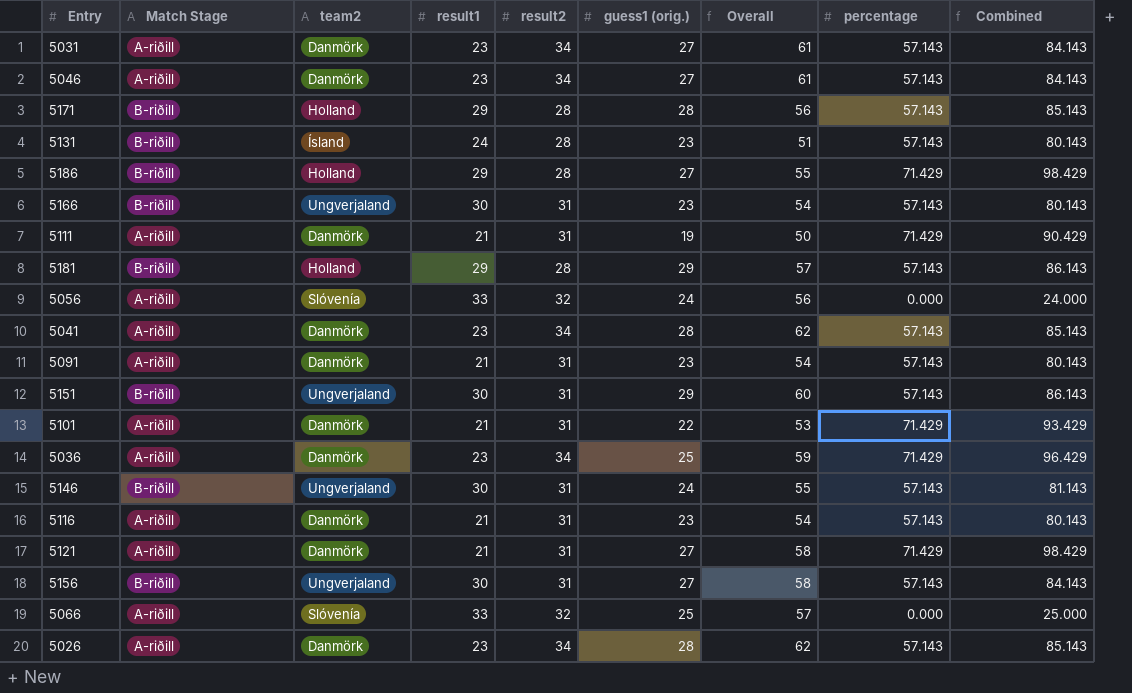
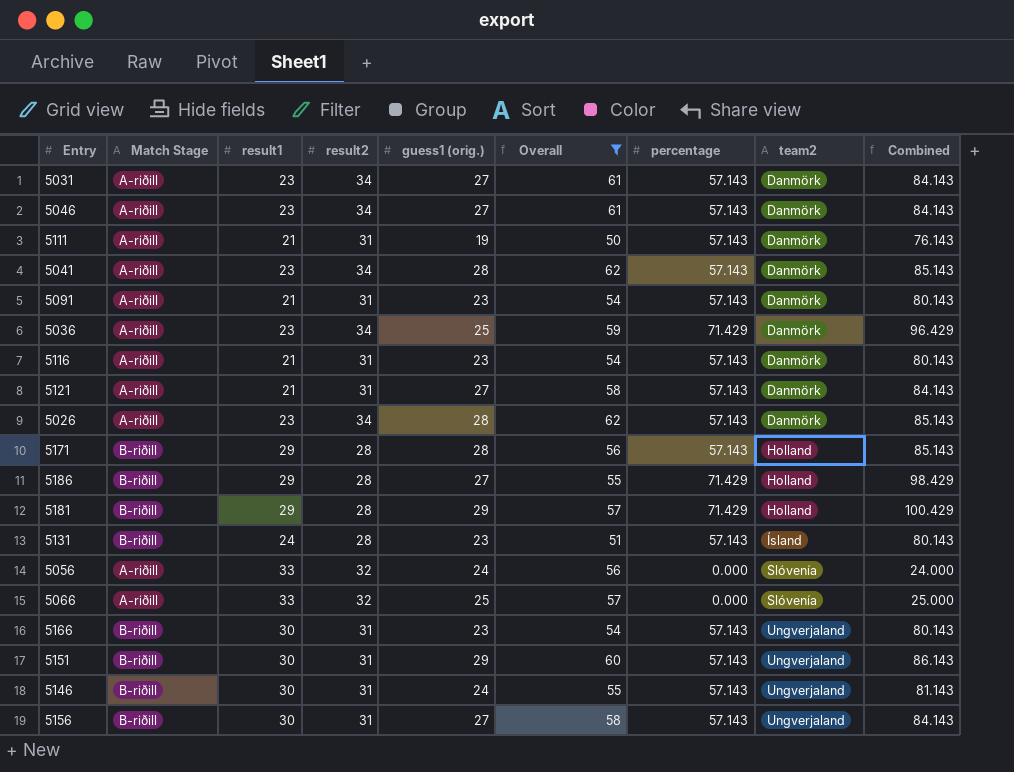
filter: none -> Overall != 53
row order: none -> team2 ascending
column team2 | position: 3 -> 8
5111 | percentage: 71.429 -> 57.143
5111 | Combined: 90.429 -> 76.143
5121 | percentage: 71.429 -> 57.143
5121 | Combined: 98.429 -> 84.143
5181 | percentage: 57.143 -> 71.429
5181 | Combined: 86.143 -> 100.429

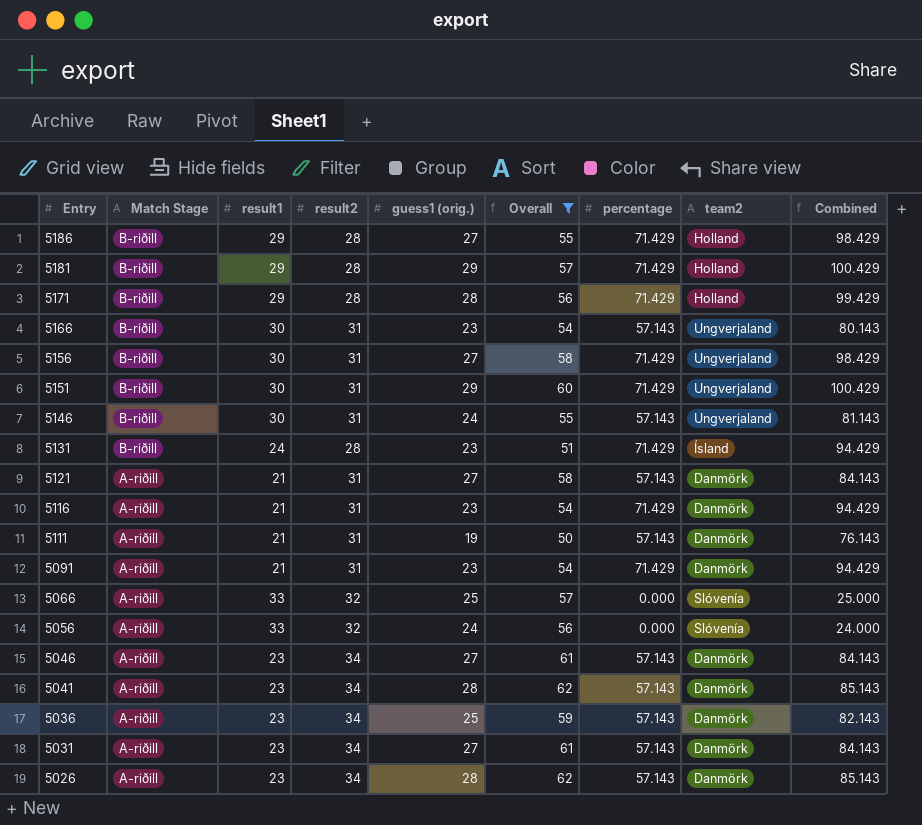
row order: team2 ascending -> Entry descending
5171 | percentage: 57.143 -> 71.429
5171 | Combined: 85.143 -> 99.429
5156 | percentage: 57.143 -> 71.429
5156 | Combined: 84.143 -> 98.429
5151 | percentage: 57.143 -> 71.429
5151 | Combined: 86.143 -> 100.429
5131 | percentage: 57.143 -> 71.429
5131 | Combined: 80.143 -> 94.429
5116 | percentage: 57.143 -> 71.429
5116 | Combined: 80.143 -> 94.429
5091 | percentage: 57.143 -> 71.429
5091 | Combined: 80.143 -> 94.429
5036 | percentage: 71.429 -> 57.143
5036 | Combined: 96.429 -> 82.143

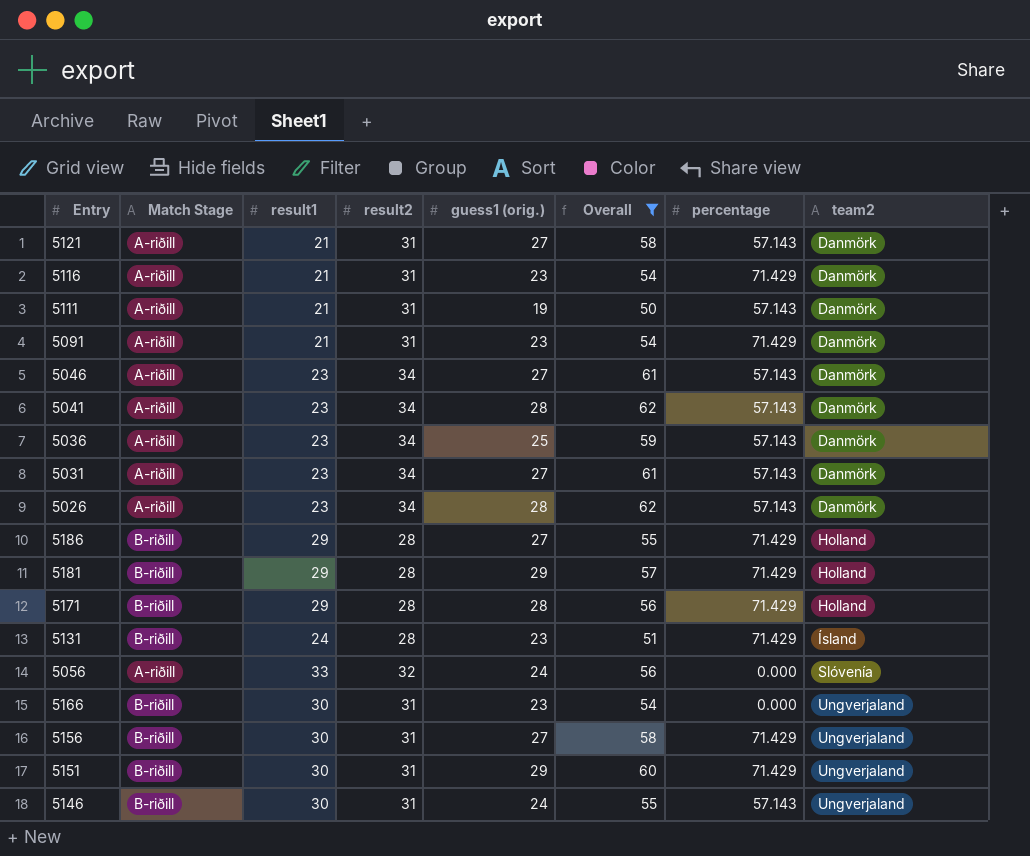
row order: Entry descending -> team2 ascending
column Combined | formula: [guess1 (orig.)] + [percentage] -> none
row 5066: A-riðill | 33 | 32 | 25 | 57 | 0.000 | Slóvenía | 25.000 -> none
5166 | percentage: 57.143 -> 0.000

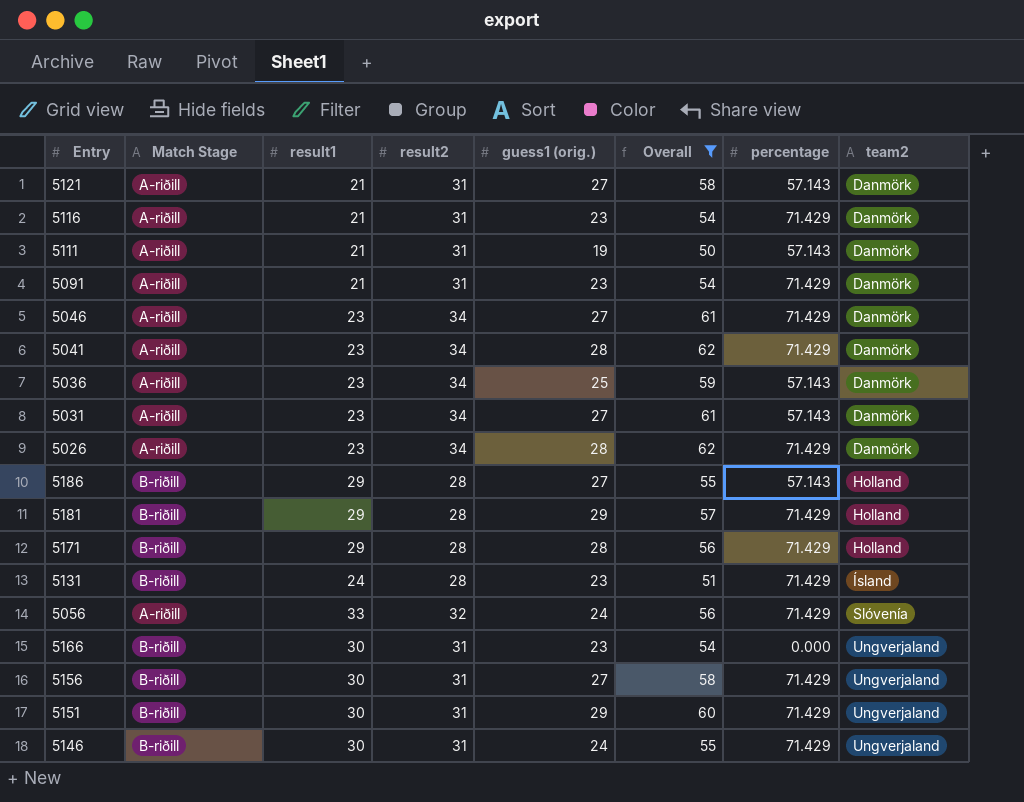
5046 | percentage: 57.143 -> 71.429
5041 | percentage: 57.143 -> 71.429
5026 | percentage: 57.143 -> 71.429
5186 | percentage: 71.429 -> 57.143
5056 | percentage: 0.000 -> 71.429
5146 | percentage: 57.143 -> 71.429

